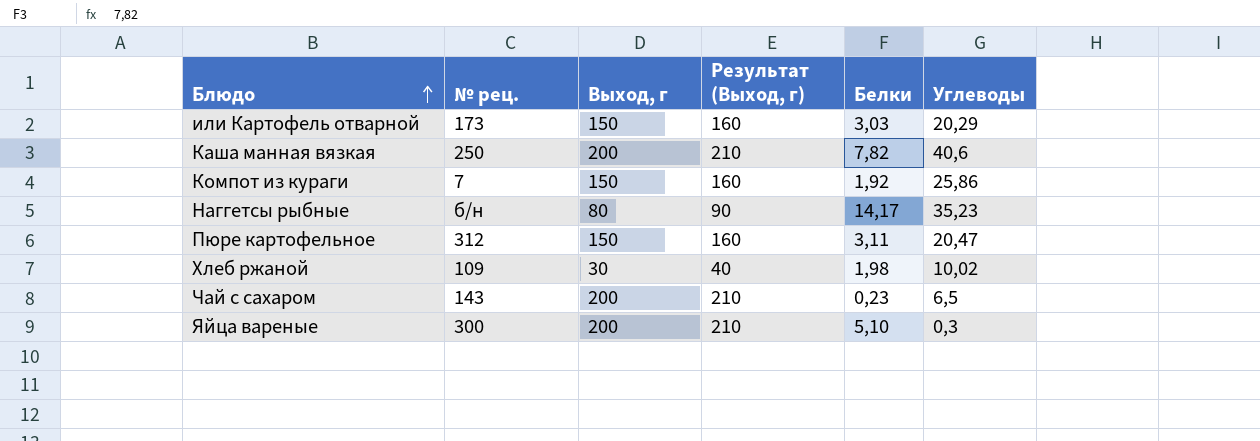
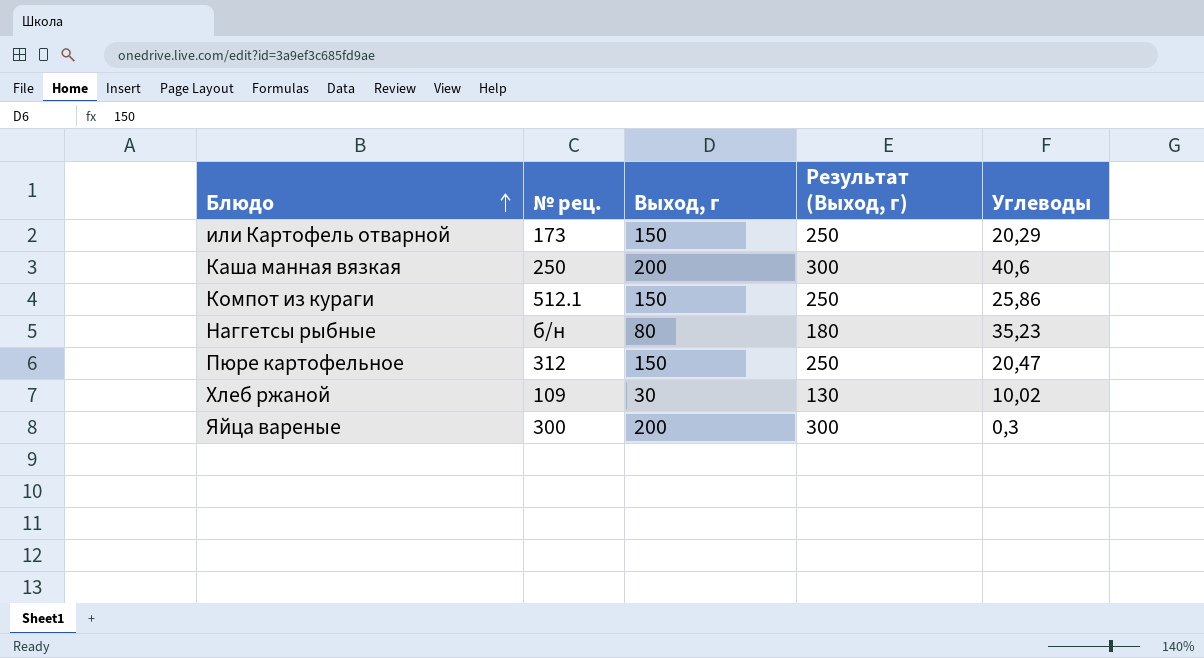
column Белки | position: 5 -> none
column Результат (Выход, г) | formula: [Выход, г] + 10 -> [Выход, г] + 100
row Чай с сахаром: 143 | 200 | 210 | 0,23 | 6,5 -> none
Компот из кураги | № рец.: 7 -> 512.1

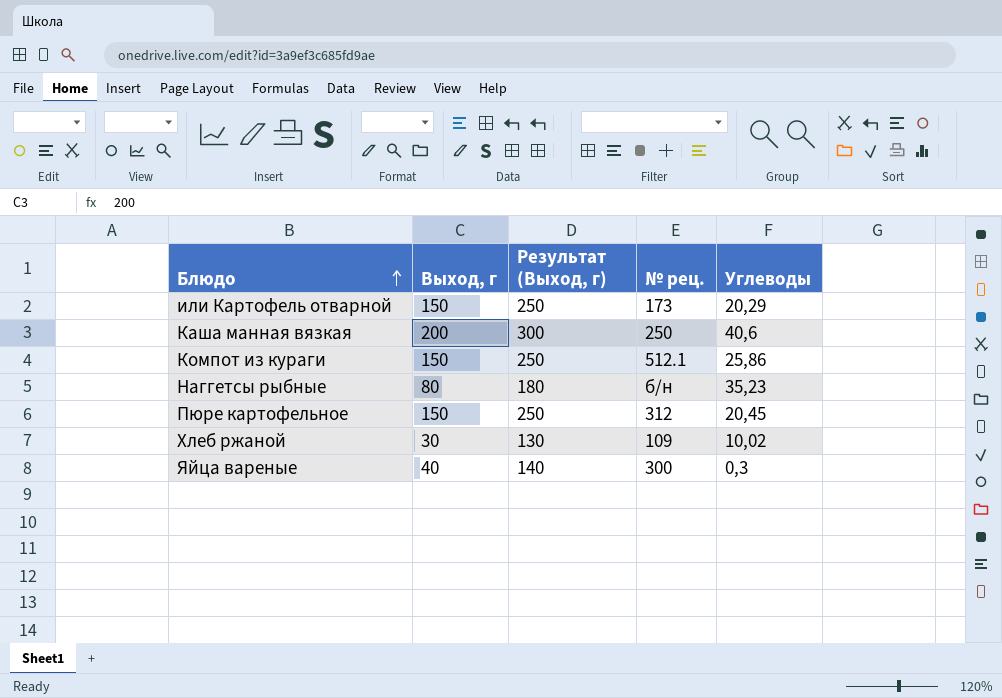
column № рец. | position: 2 -> 4
Пюре картофельное | Углеводы: 20,47 -> 20,45
Яйца вареные | Выход, г: 200 -> 40
Яйца вареные | Результат (Выход, г): 300 -> 140

